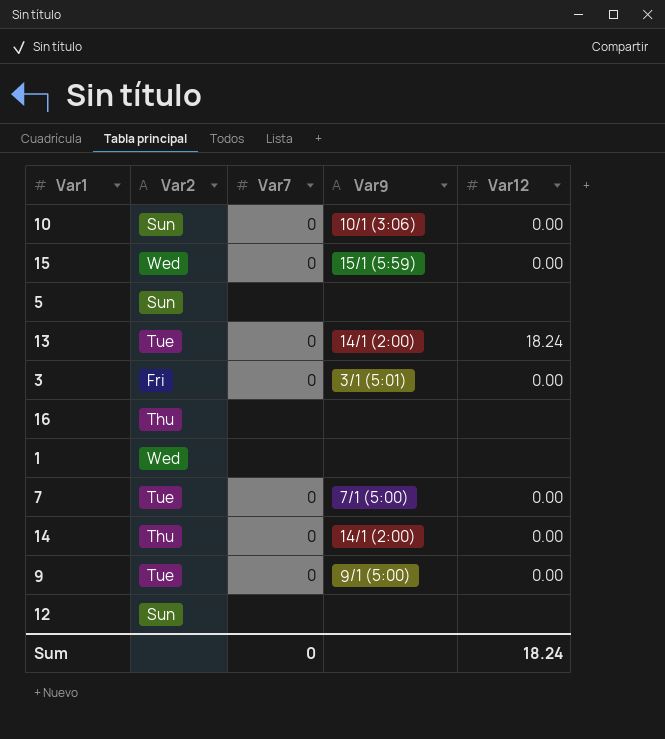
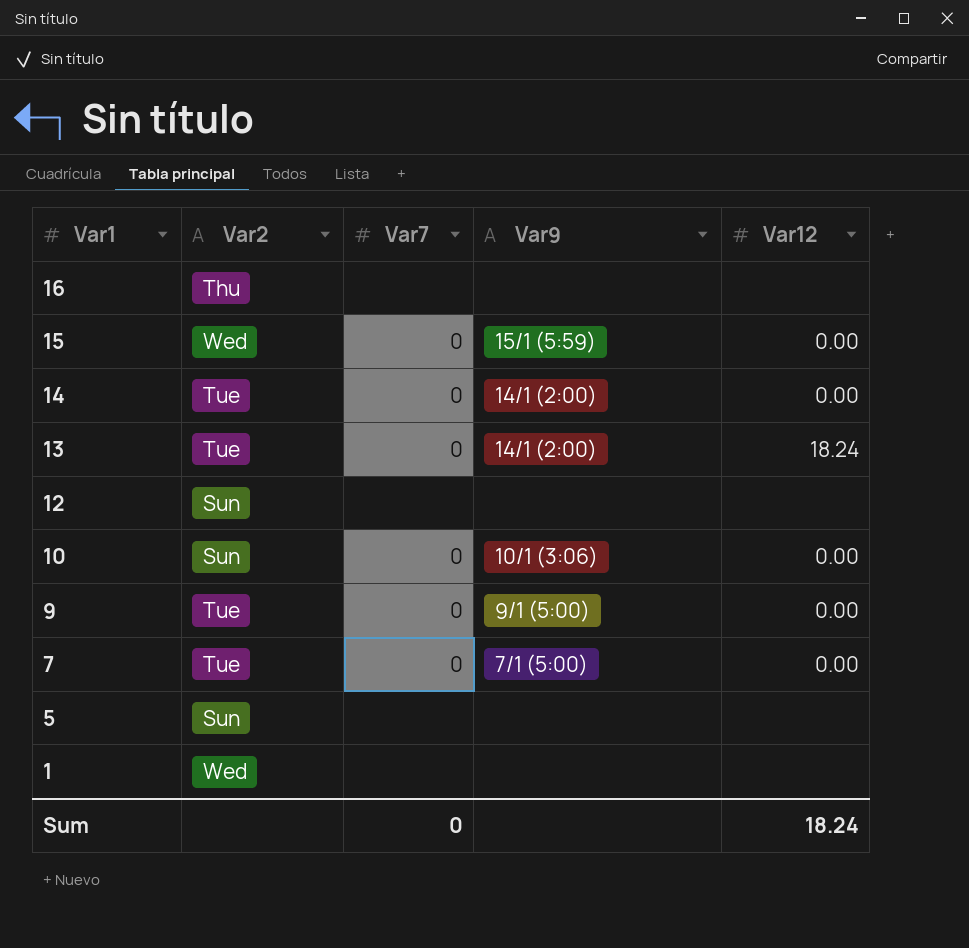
row order: none -> Var1 descending
row 3: Fri | 0 | 3/1 (5:01) | 0.00 -> none
14 | Var2: Thu -> Tue

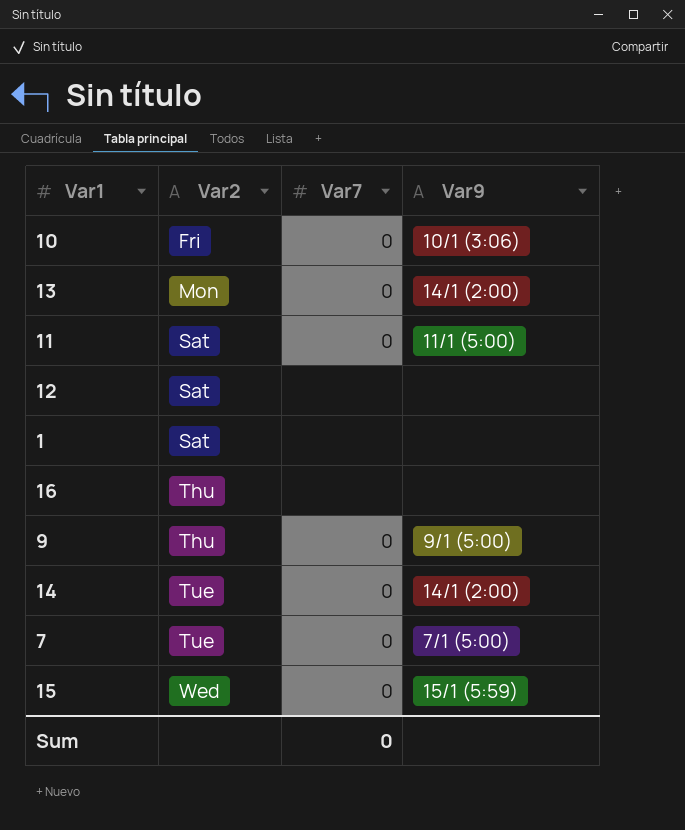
row order: Var1 descending -> Var2 ascending
column Var12 | position: 5 -> none
row 5: Sun | none | none | none -> none
10 | Var2: Sun -> Fri
13 | Var2: Tue -> Mon
row 11: none -> Sat | 0 | 11/1 (5:00)
12 | Var2: Sun -> Sat
1 | Var2: Wed -> Sat
9 | Var2: Tue -> Thu

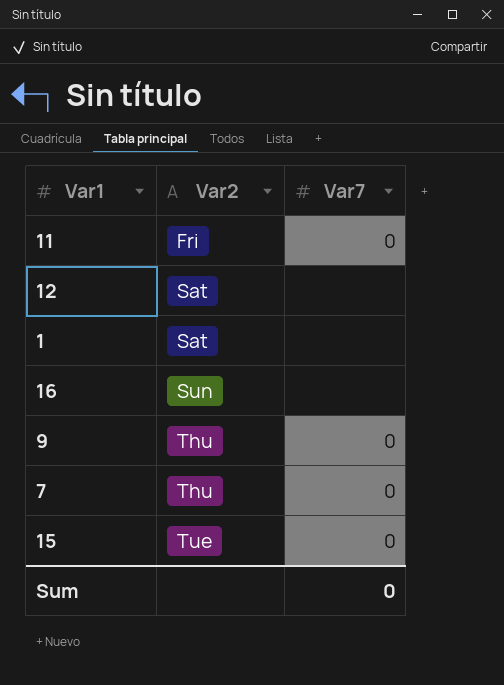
column Var9 | position: 4 -> none
row 10: Fri | 0 | 10/1 (3:06) -> none
row 13: Mon | 0 | 14/1 (2:00) -> none
row 14: Tue | 0 | 14/1 (2:00) -> none
11 | Var2: Sat -> Fri
16 | Var2: Thu -> Sun
7 | Var2: Tue -> Thu
15 | Var2: Wed -> Tue

